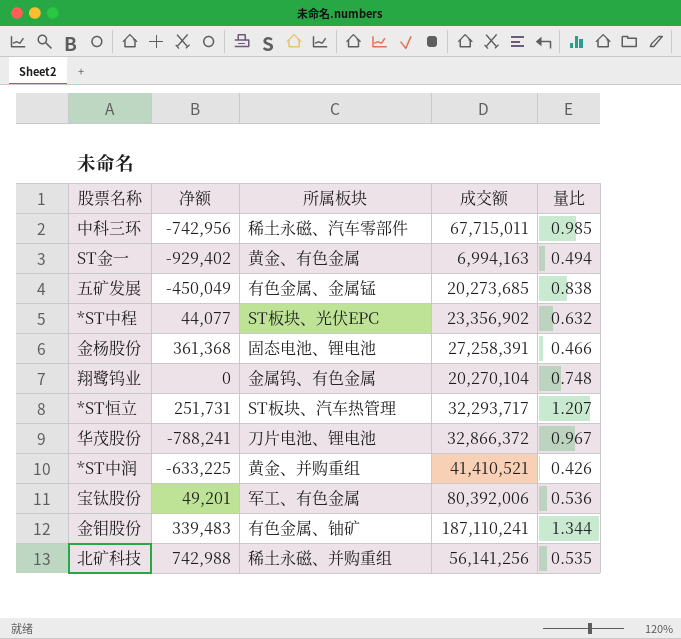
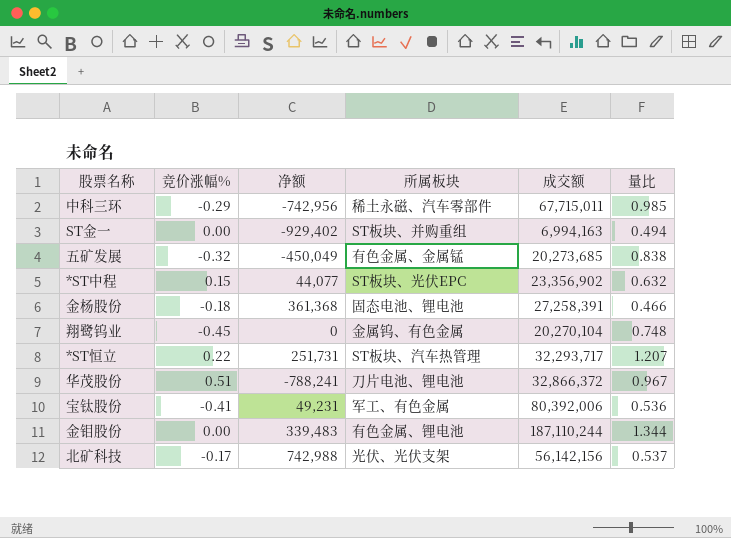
column 竞价涨幅% | position: none -> 2
row *ST中润: -633,225 | 黄金、并购重组 | 41,410,521 | 0.426 -> none
ST金一 | 所属板块: 黄金、有色金属 -> ST板块、并购重组
宝钛股份 | 净额: 49,201 -> 49,231
金钼股份 | 所属板块: 有色金属、铀矿 -> 有色金属、锂电池
金钼股份 | 成交额: 187,110,241 -> 187,110,244
北矿科技 | 所属板块: 稀土永磁、并购重组 -> 光伏、光伏支架
北矿科技 | 成交额: 56,141,256 -> 56,142,156
北矿科技 | 量比: 0.535 -> 0.537

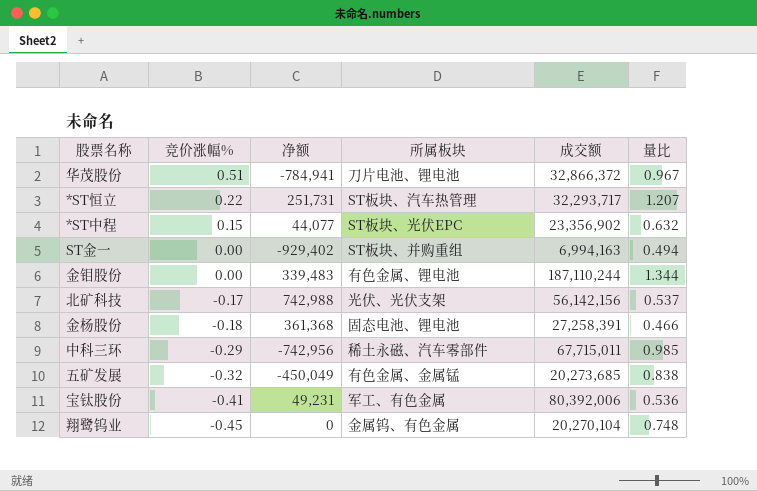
row order: none -> 竞价涨幅% descending
华茂股份 | 净额: -788,241 -> -784,941

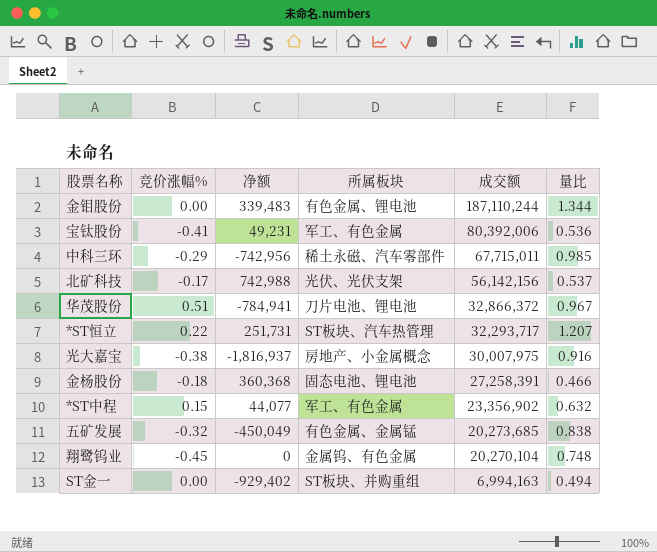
row order: 竞价涨幅% descending -> 成交额 descending
row 光大嘉宝: none -> -0.38 | -1,816,937 | 房地产、小金属概念 | 30,007,975 | 0.916
金杨股份 | 净额: 361,368 -> 360,368
*ST中程 | 所属板块: ST板块、光伏EPC -> 军工、有色金属

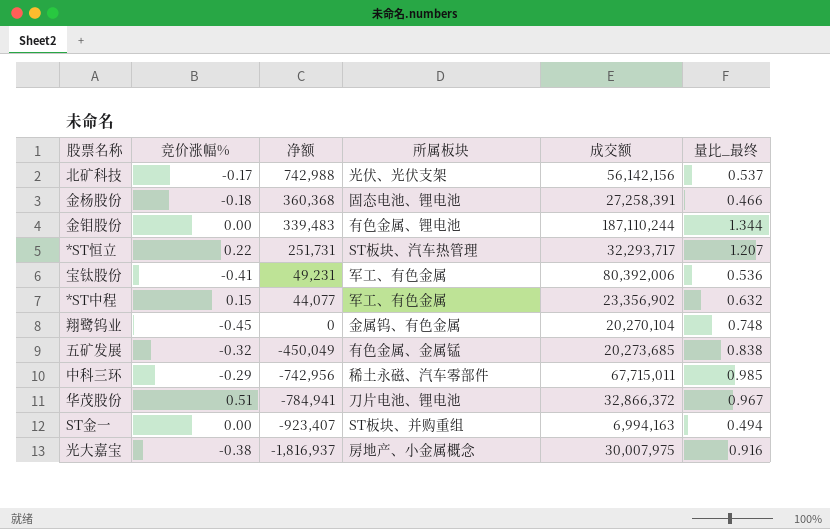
row order: 成交额 descending -> 净额 descending
column name: 量比 -> 量比_最终
ST金一 | 净额: -929,402 -> -923,407

